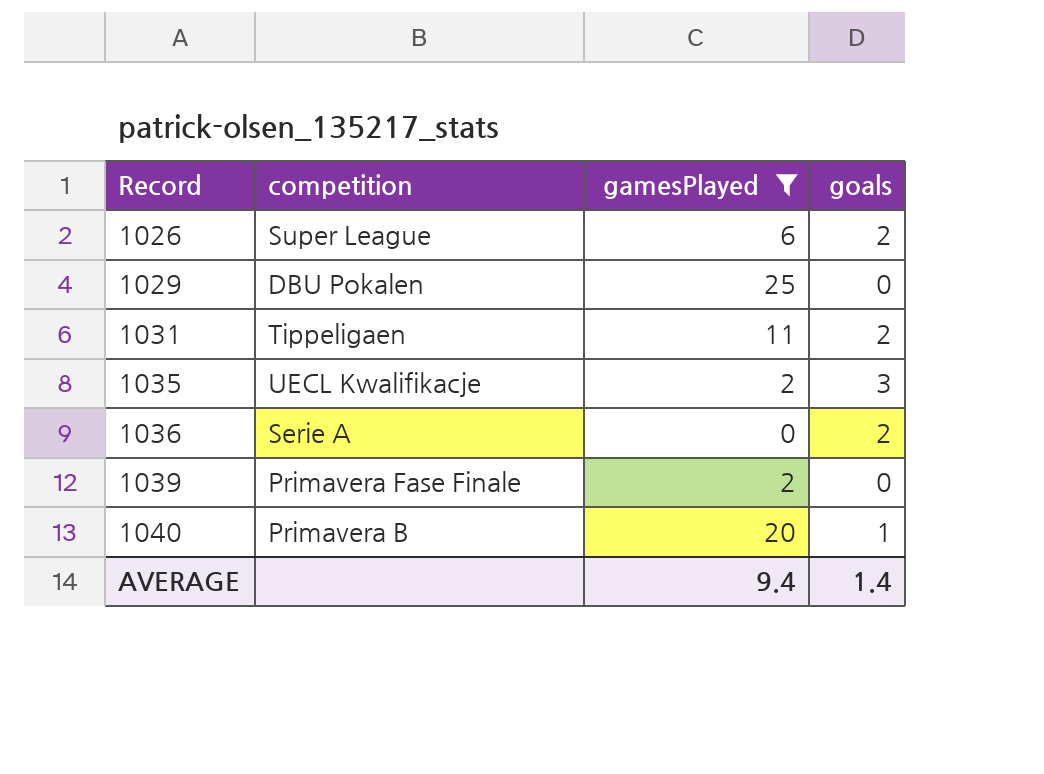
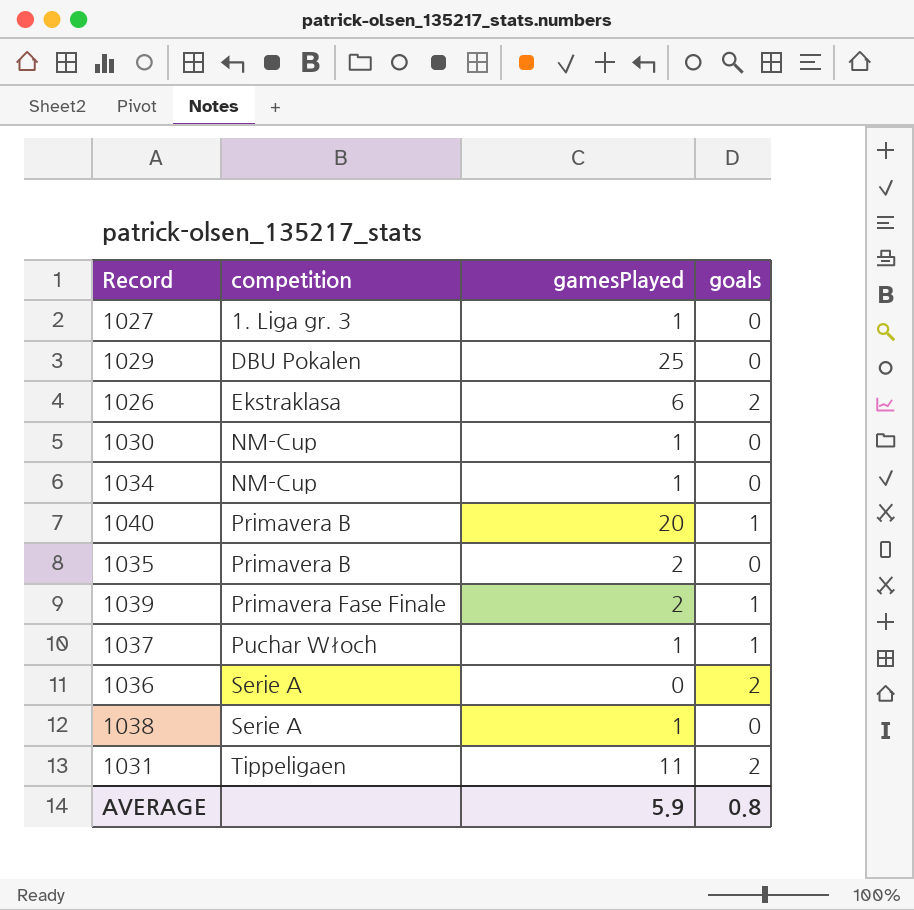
filter: gamesPlayed != 1 -> none
row order: Record ascending -> competition ascending
1026 | competition: Super League -> Ekstraklasa
1035 | competition: UECL Kwalifikacje -> Primavera B
1035 | goals: 3 -> 0
1039 | goals: 0 -> 1
AVERAGE | gamesPlayed: 9.4 -> 5.9
AVERAGE | goals: 1.4 -> 0.8

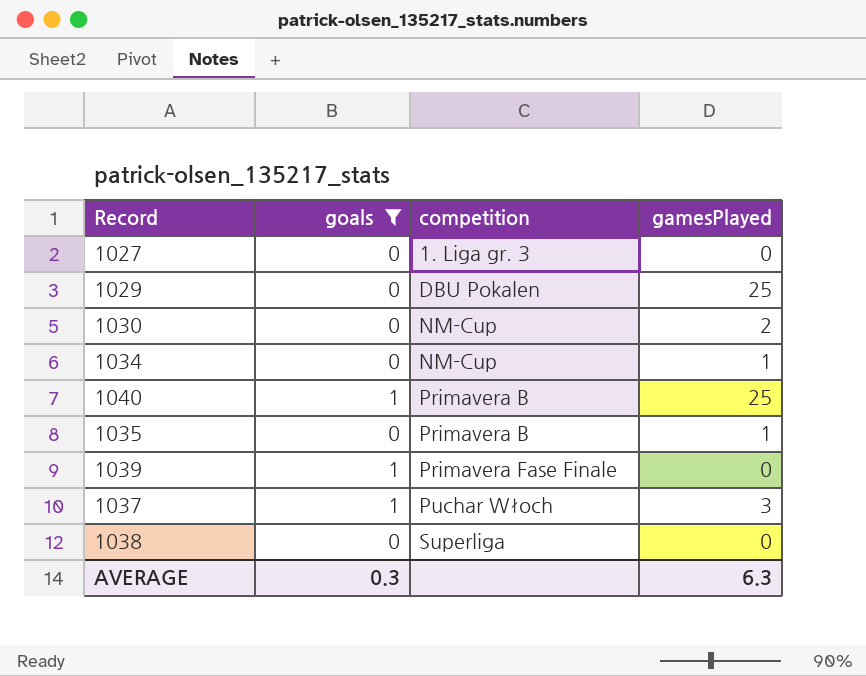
filter: none -> goals != 2
column goals | position: 4 -> 2
1027 | gamesPlayed: 1 -> 0
1030 | gamesPlayed: 1 -> 2
1040 | gamesPlayed: 20 -> 25
1035 | gamesPlayed: 2 -> 1
1039 | gamesPlayed: 2 -> 0
1037 | gamesPlayed: 1 -> 3
1038 | competition: Serie A -> Superliga
1038 | gamesPlayed: 1 -> 0
AVERAGE | goals: 0.8 -> 0.3
AVERAGE | gamesPlayed: 5.9 -> 6.3

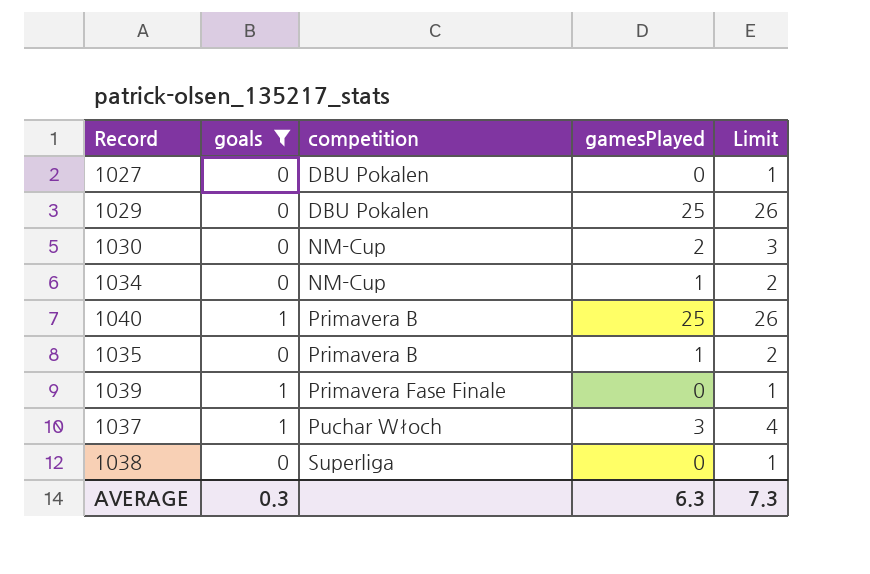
column Limit | formula: none -> [gamesPlayed] + 1
1027 | competition: 1. Liga gr. 3 -> DBU Pokalen

